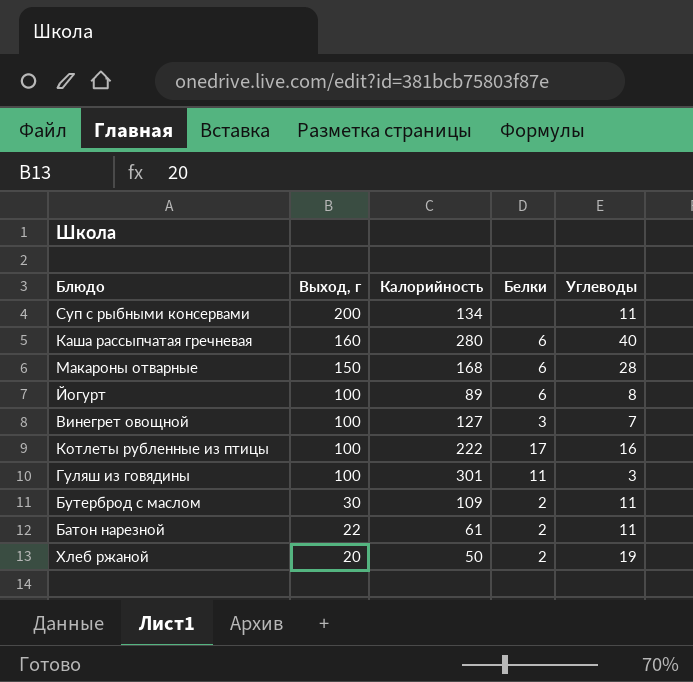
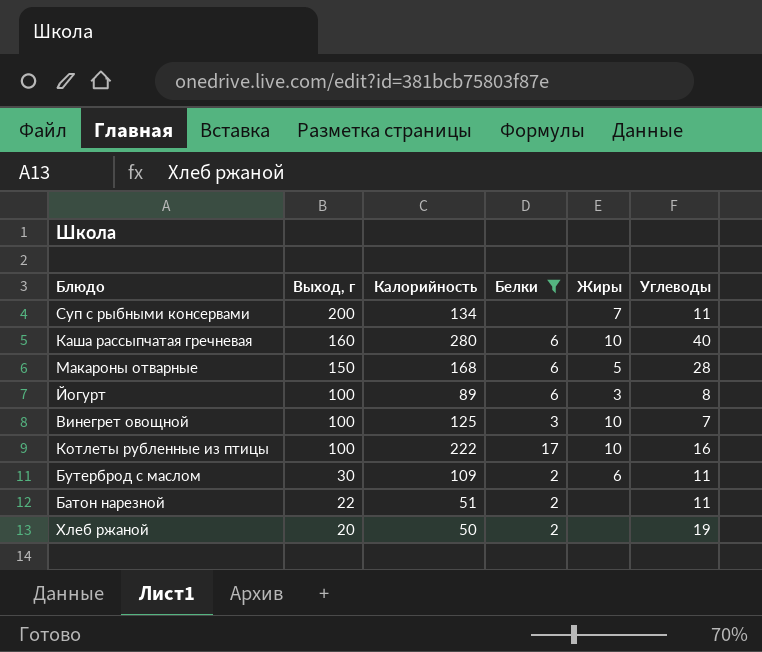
filter: none -> Белки != 11
column Жиры | position: none -> 5
Винегрет овощной | Калорийность: 127 -> 125
Батон нарезной | Калорийность: 61 -> 51

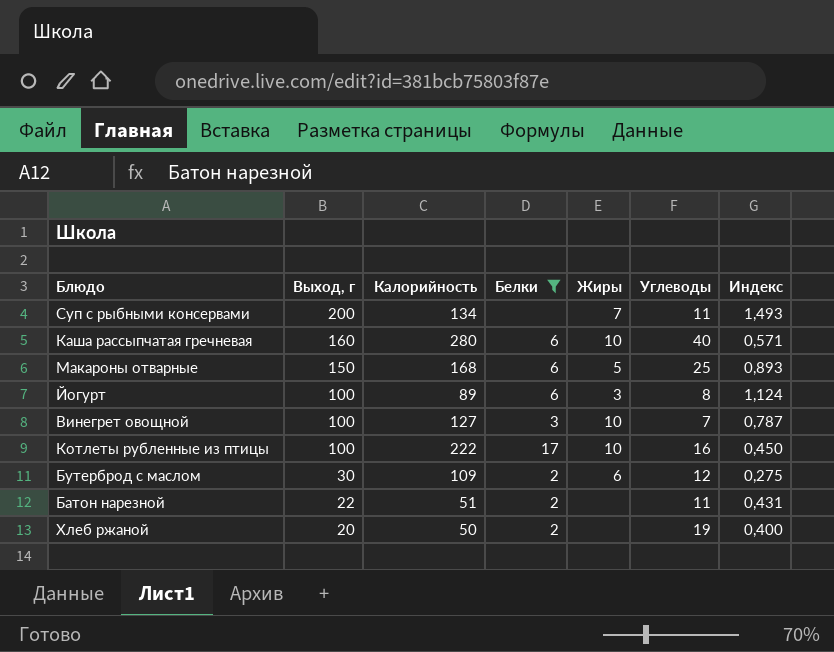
column Индекс | formula: none -> [Выход, г] / [Калорийность]
Макароны отварные | Углеводы: 28 -> 25
Винегрет овощной | Калорийность: 125 -> 127
Бутерброд с маслом | Углеводы: 11 -> 12

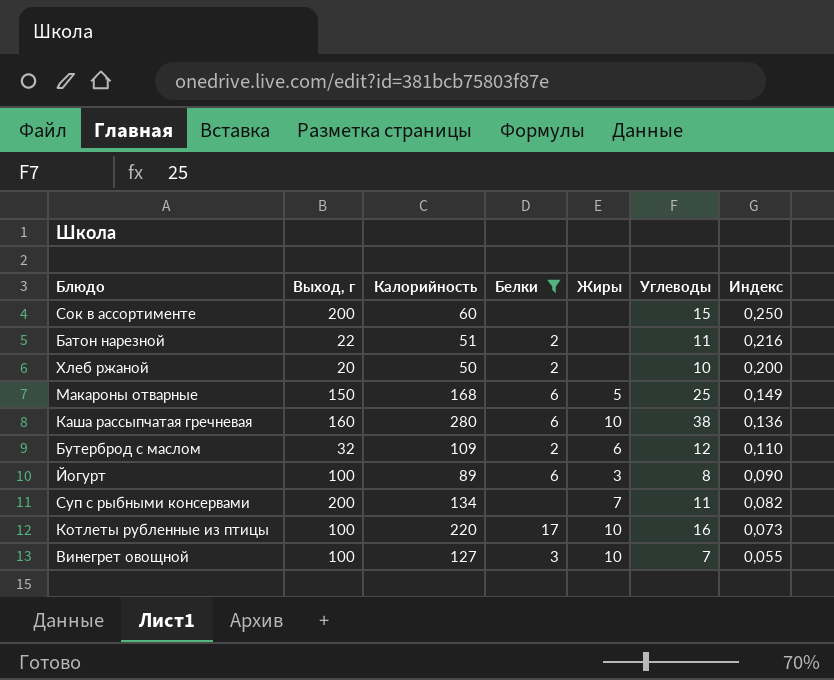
row order: Выход, г descending -> Индекс descending
column Индекс | formula: [Выход, г] / [Калорийность] -> [Углеводы] / [Калорийность]
row Сок в ассортименте: none -> 200 | 60 | none | none | 15 | 0,250
Хлеб ржаной | Углеводы: 19 -> 10
Каша рассыпчатая гречневая | Углеводы: 40 -> 38
Бутерброд с маслом | Выход, г: 30 -> 32
Котлеты рубленные из птицы | Калорийность: 222 -> 220

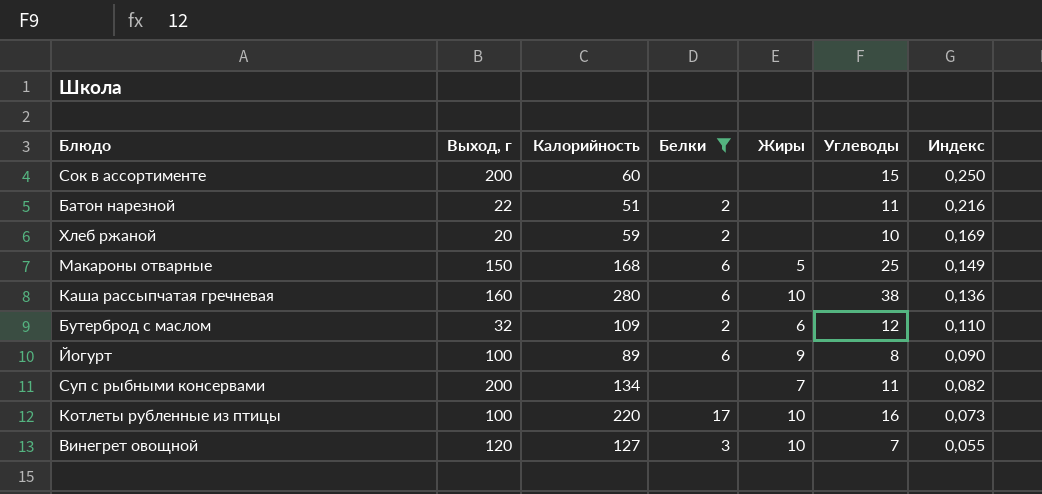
Хлеб ржаной | Калорийность: 50 -> 59
Хлеб ржаной | Индекс: 0,200 -> 0,169
Йогурт | Жиры: 3 -> 9
Винегрет овощной | Выход, г: 100 -> 120

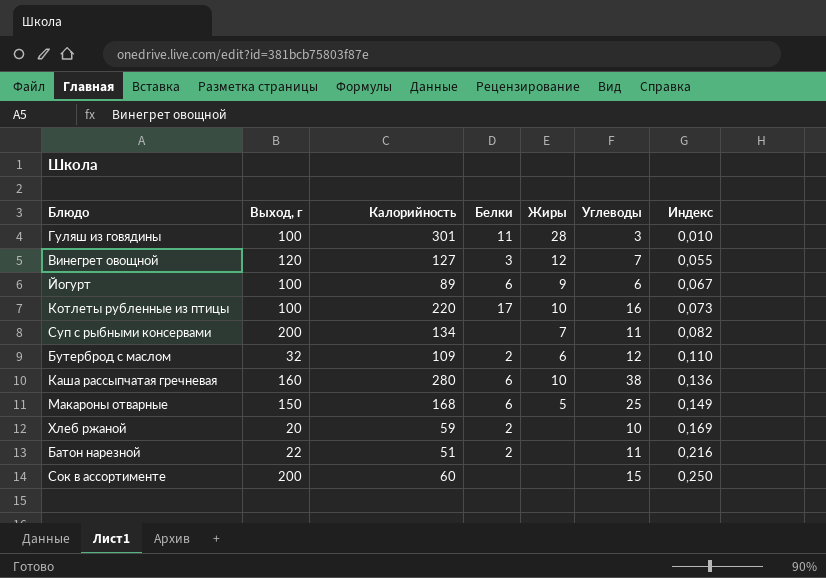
filter: Белки != 11 -> none
row order: Индекс descending -> Индекс ascending
Винегрет овощной | Жиры: 10 -> 12
Йогурт | Углеводы: 8 -> 6
Йогурт | Индекс: 0,090 -> 0,067

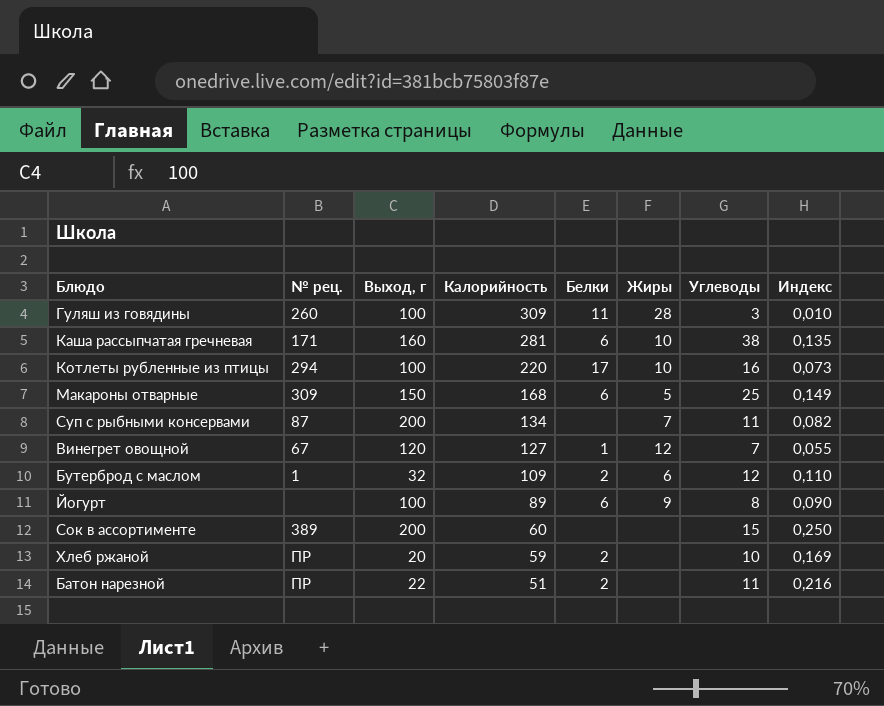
row order: Индекс ascending -> Калорийность descending
column № рец. | position: none -> 2
Гуляш из говядины | Калорийность: 301 -> 309
Каша рассыпчатая гречневая | Калорийность: 280 -> 281
Каша рассыпчатая гречневая | Индекс: 0,136 -> 0,135
Винегрет овощной | Белки: 3 -> 1
Йогурт | Углеводы: 6 -> 8
Йогурт | Индекс: 0,067 -> 0,090

